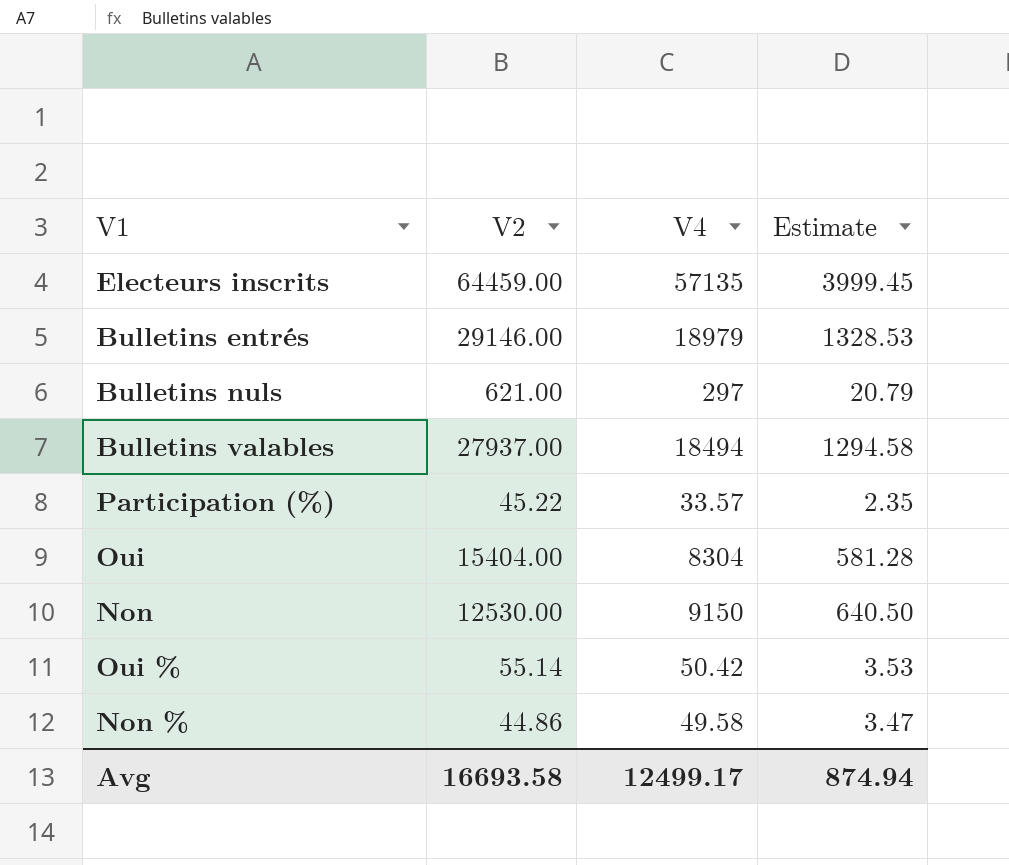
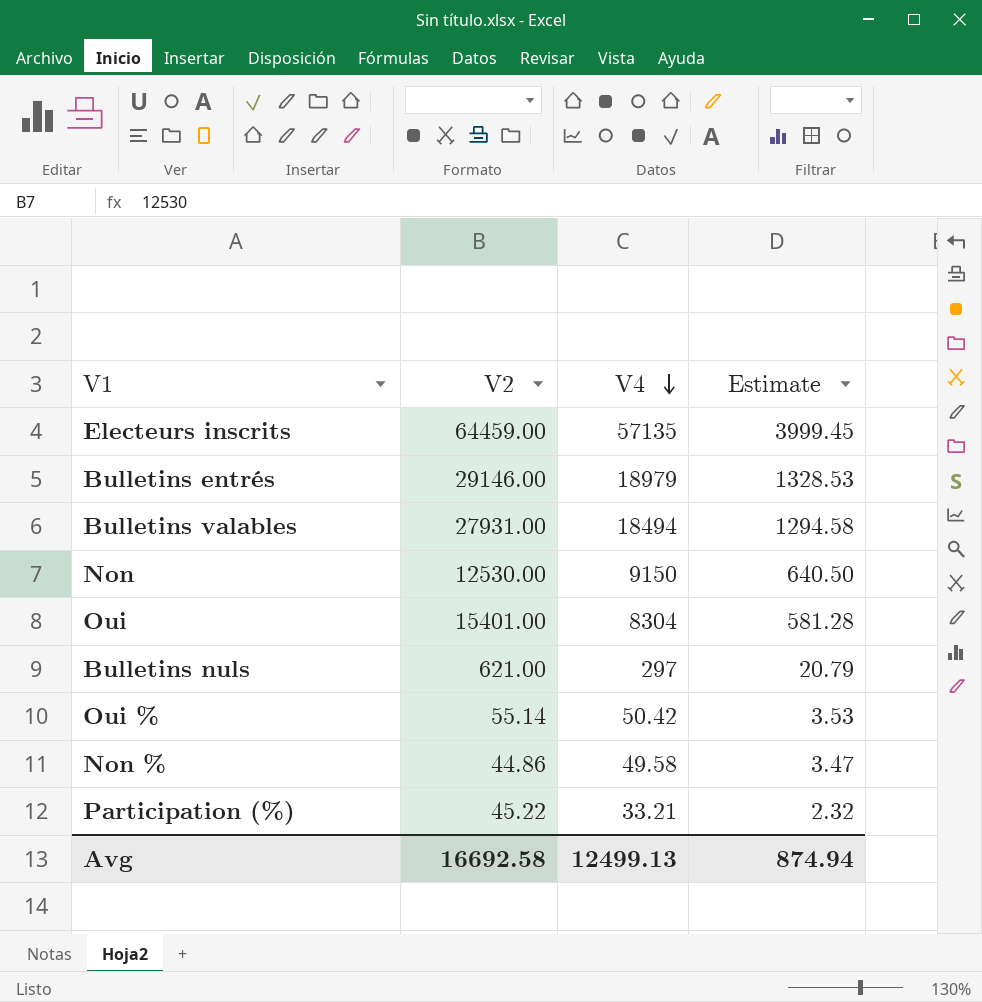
row order: none -> V4 descending
Bulletins valables | V2: 27937.00 -> 27931.00
Oui | V2: 15404.00 -> 15401.00
Participation (%) | V4: 33.57 -> 33.21
Participation (%) | Estimate: 2.35 -> 2.32
Avg | V2: 16693.58 -> 16692.58
Avg | V4: 12499.17 -> 12499.13

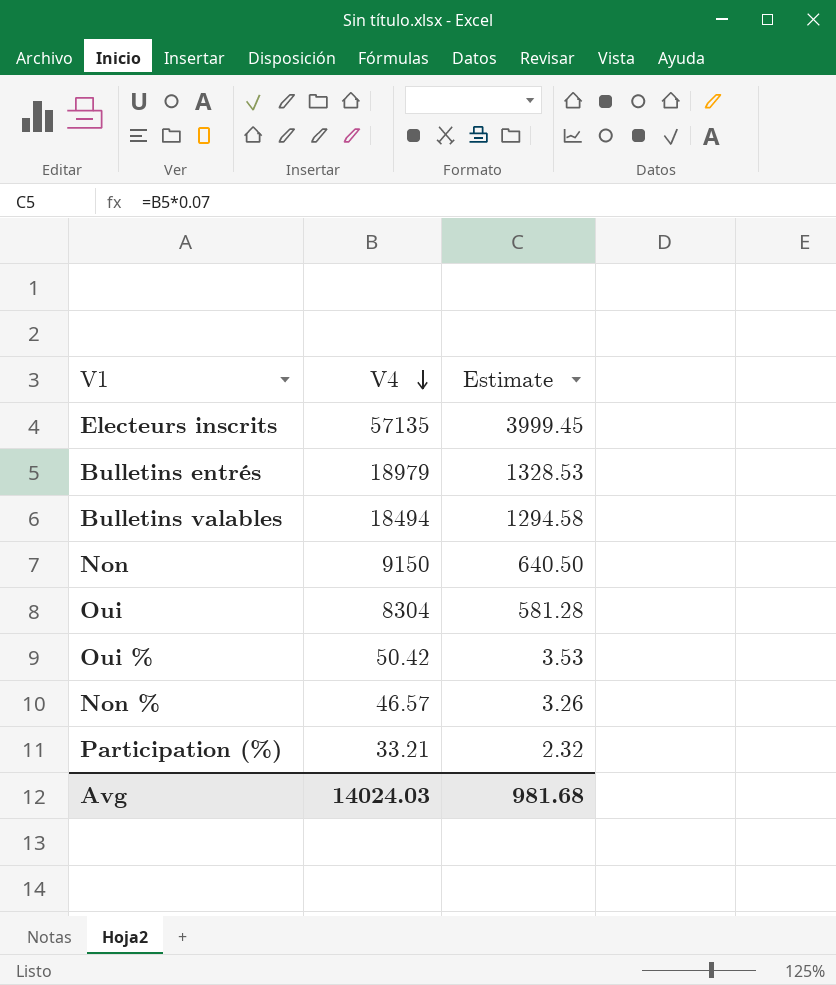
column V2 | position: 2 -> none
row Bulletins nuls: 621.00 | 297 | 20.79 -> none
Non % | V4: 49.58 -> 46.57
Non % | Estimate: 3.47 -> 3.26
Avg | V4: 12499.13 -> 14024.03
Avg | Estimate: 874.94 -> 981.68

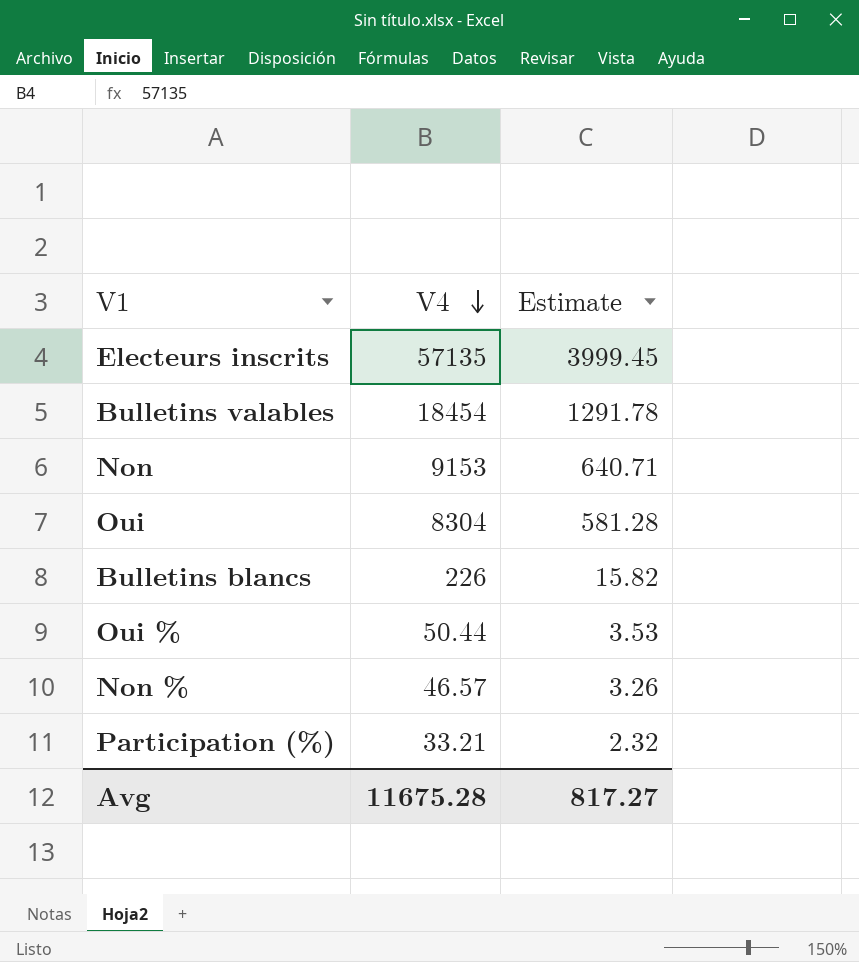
row Bulletins entrés: 18979 | 1328.53 -> none
Bulletins valables | V4: 18494 -> 18454
Bulletins valables | Estimate: 1294.58 -> 1291.78
Non | V4: 9150 -> 9153
Non | Estimate: 640.50 -> 640.71
row Bulletins blancs: none -> 226 | 15.82
Oui % | V4: 50.42 -> 50.44
Avg | V4: 14024.03 -> 11675.28
Avg | Estimate: 981.68 -> 817.27

